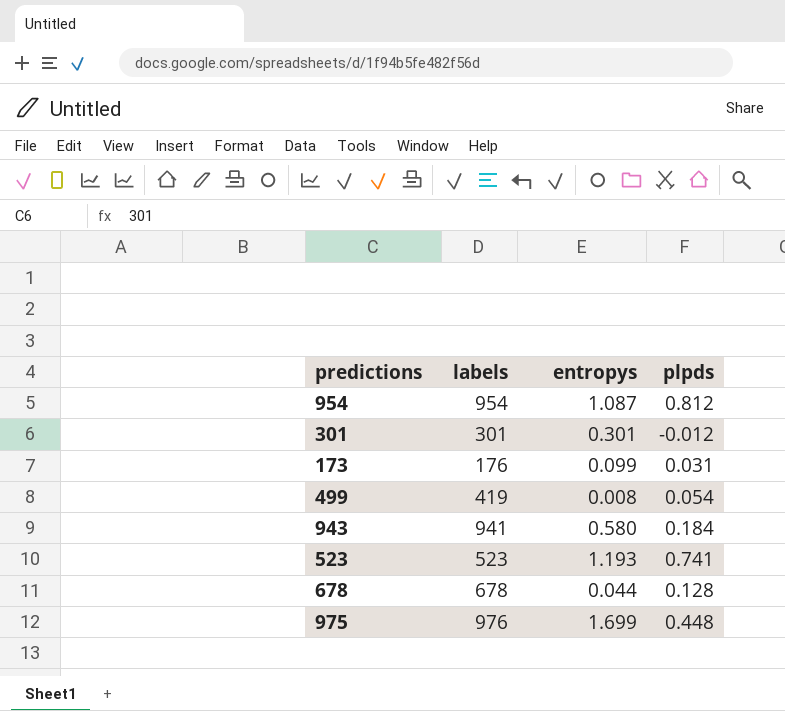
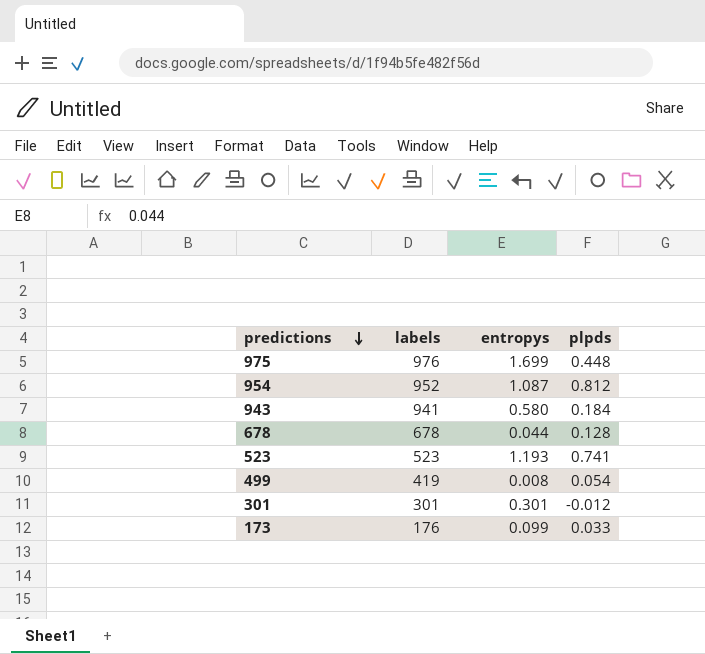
row order: none -> predictions descending
954 | labels: 954 -> 952
173 | plpds: 0.031 -> 0.033

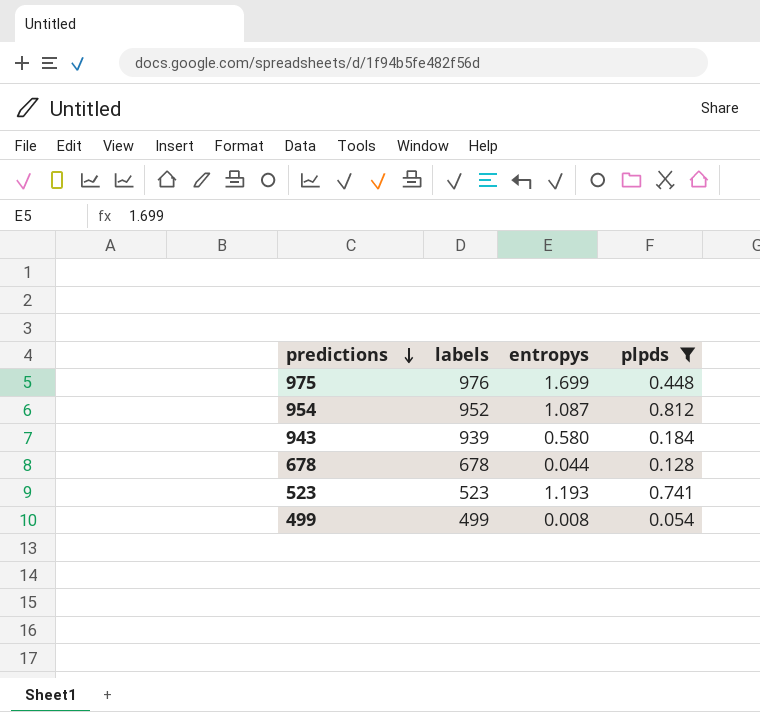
filter: none -> plpds >= 0.054
943 | labels: 941 -> 939
499 | labels: 419 -> 499

